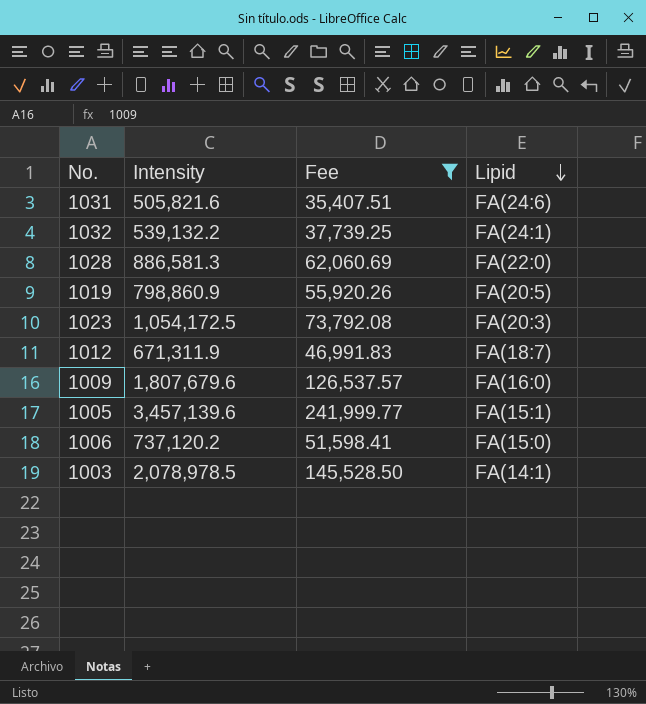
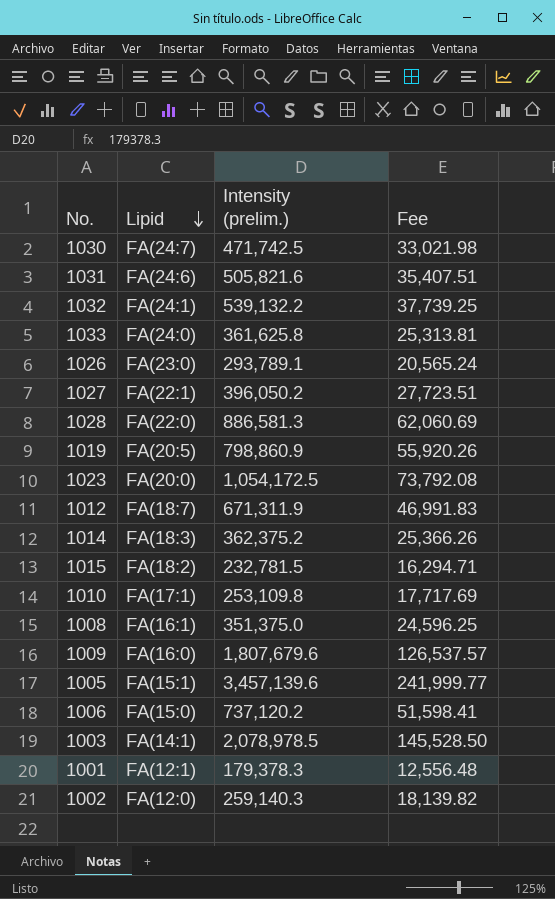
filter: Fee >= 35,407.51 -> none
column Lipid | position: 4 -> 2
column name: Intensity -> Intensity (prelim.)
1023 | Lipid: FA(20:3) -> FA(20:0)

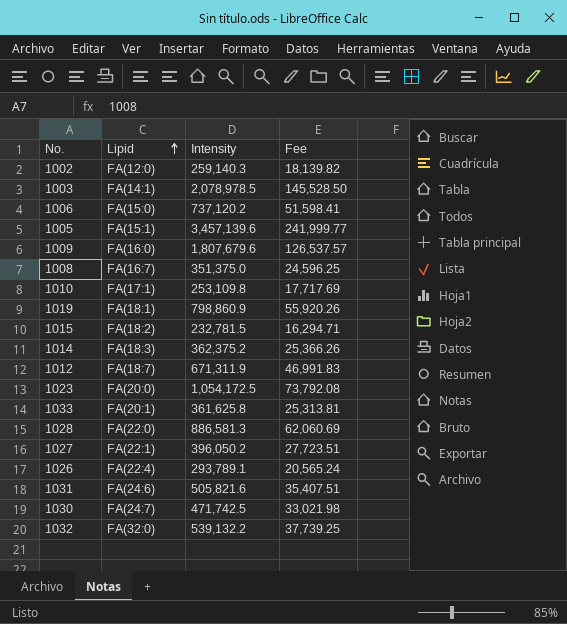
row order: Lipid descending -> Lipid ascending
column name: Intensity (prelim.) -> Intensity
row 1001: FA(12:1) | 179,378.3 | 12,556.48 -> none
1008 | Lipid: FA(16:1) -> FA(16:7)
1019 | Lipid: FA(20:5) -> FA(18:1)
1033 | Lipid: FA(24:0) -> FA(20:1)
1026 | Lipid: FA(23:0) -> FA(22:4)
1032 | Lipid: FA(24:1) -> FA(32:0)

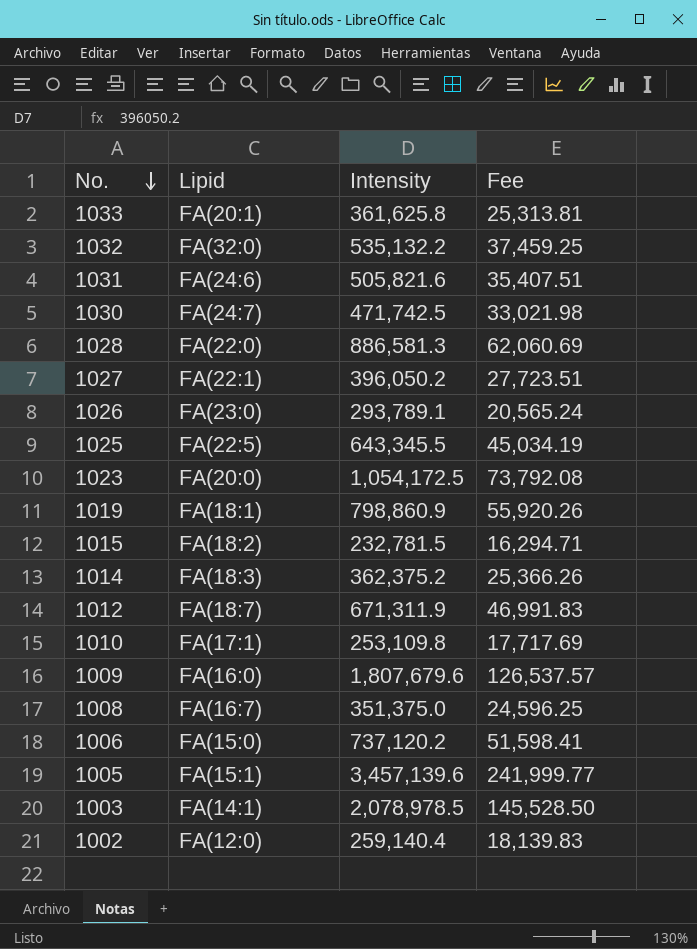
row order: Lipid ascending -> No. descending
1032 | Intensity: 539,132.2 -> 535,132.2
1032 | Fee: 37,739.25 -> 37,459.25
1026 | Lipid: FA(22:4) -> FA(23:0)
row 1025: none -> FA(22:5) | 643,345.5 | 45,034.19
1002 | Intensity: 259,140.3 -> 259,140.4
1002 | Fee: 18,139.82 -> 18,139.83

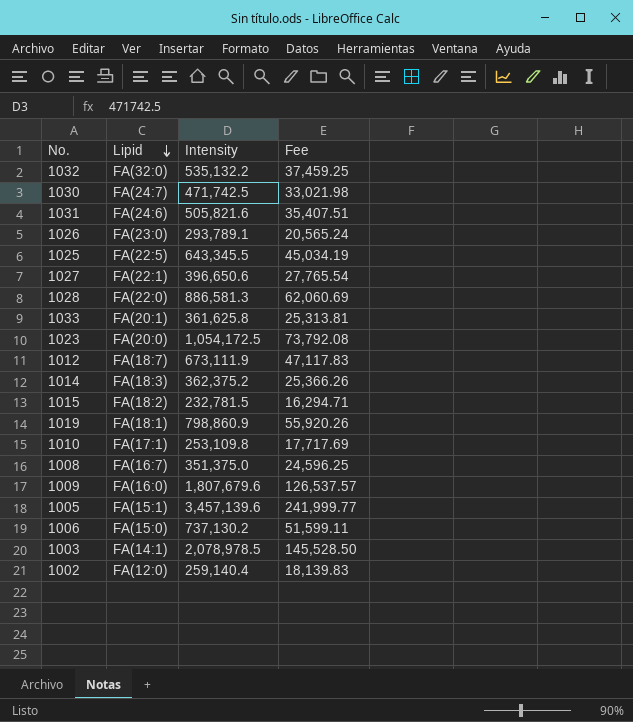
row order: No. descending -> Lipid descending
1027 | Intensity: 396,050.2 -> 396,650.6
1027 | Fee: 27,723.51 -> 27,765.54
1012 | Intensity: 671,311.9 -> 673,111.9
1012 | Fee: 46,991.83 -> 47,117.83
1006 | Intensity: 737,120.2 -> 737,130.2
1006 | Fee: 51,598.41 -> 51,599.11

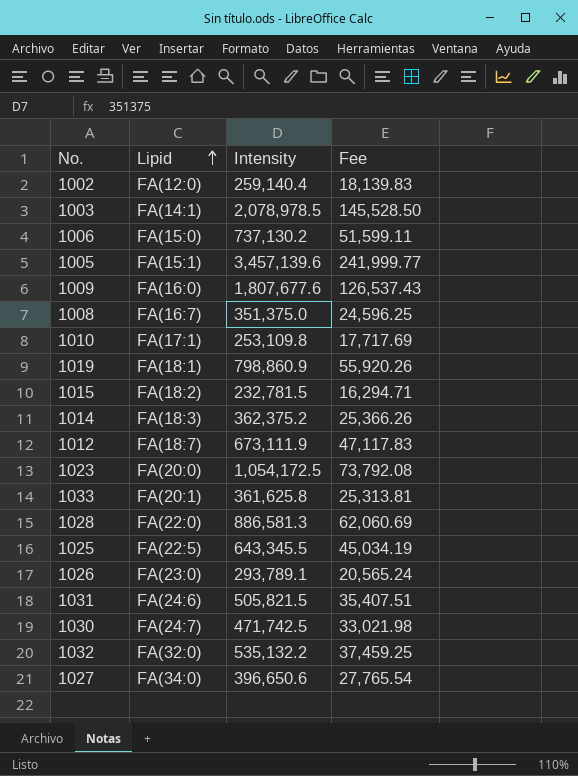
row order: Lipid descending -> Lipid ascending
1009 | Intensity: 1,807,679.6 -> 1,807,677.6
1009 | Fee: 126,537.57 -> 126,537.43
1031 | Intensity: 505,821.6 -> 505,821.5
1027 | Lipid: FA(22:1) -> FA(34:0)

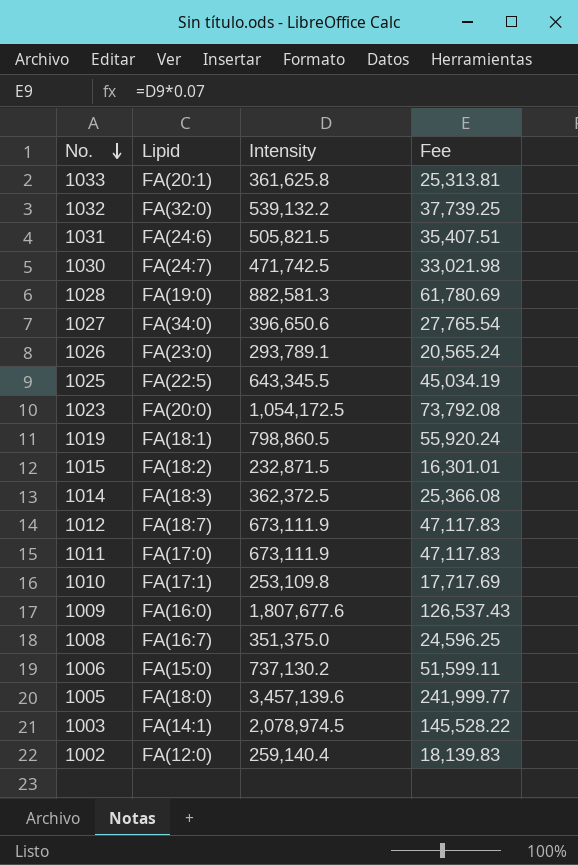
row order: Lipid ascending -> No. descending
1032 | Intensity: 535,132.2 -> 539,132.2
1032 | Fee: 37,459.25 -> 37,739.25
1028 | Lipid: FA(22:0) -> FA(19:0)
1028 | Intensity: 886,581.3 -> 882,581.3
1028 | Fee: 62,060.69 -> 61,780.69
1019 | Intensity: 798,860.9 -> 798,860.5
1019 | Fee: 55,920.26 -> 55,920.24
1015 | Intensity: 232,781.5 -> 232,871.5
1015 | Fee: 16,294.71 -> 16,301.01
1014 | Intensity: 362,375.2 -> 362,372.5
1014 | Fee: 25,366.26 -> 25,366.08
row 1011: none -> FA(17:0) | 673,111.9 | 47,117.83
1005 | Lipid: FA(15:1) -> FA(18:0)
1003 | Intensity: 2,078,978.5 -> 2,078,974.5
1003 | Fee: 145,528.50 -> 145,528.22

